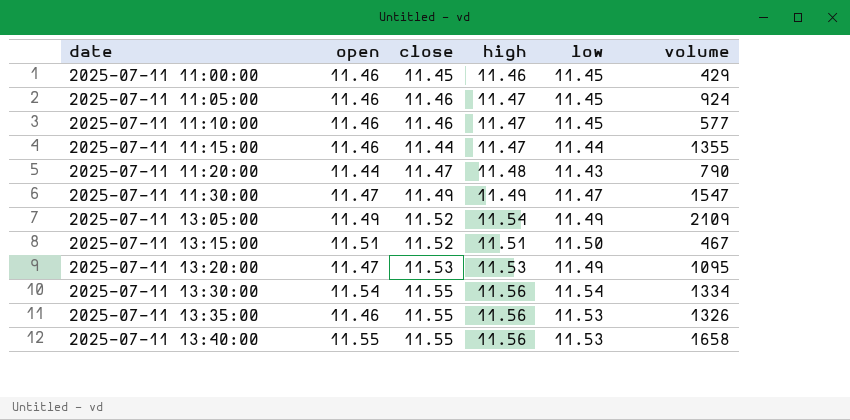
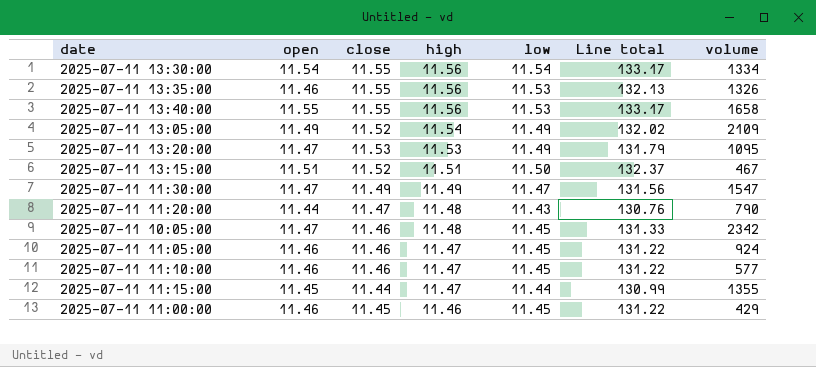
row order: date ascending -> high descending
column Line total | formula: none -> [open] * [low]
row 2025-07-11 10:05:00: none -> 11.47 | 11.46 | 11.48 | 11.45 | 131.33 | 2342
2025-07-11 11:15:00 | open: 11.46 -> 11.45

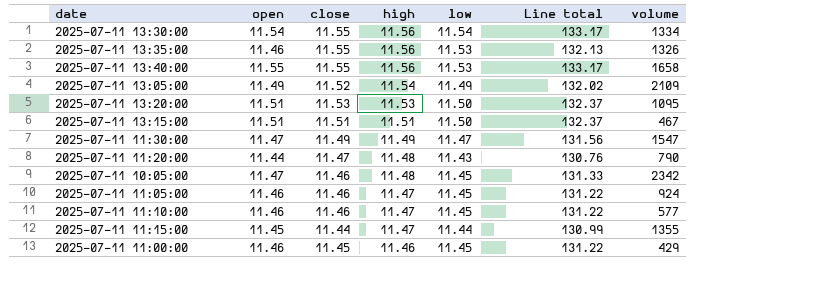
2025-07-11 13:20:00 | open: 11.47 -> 11.51
2025-07-11 13:20:00 | low: 11.49 -> 11.50
2025-07-11 13:20:00 | Line total: 131.79 -> 132.37
2025-07-11 13:15:00 | close: 11.52 -> 11.51

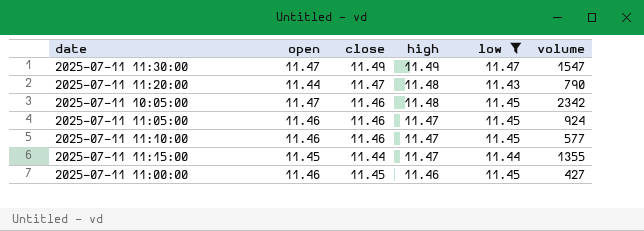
filter: none -> low <= 11.47
column Line total | formula: [open] * [low] -> none
2025-07-11 11:00:00 | volume: 429 -> 427

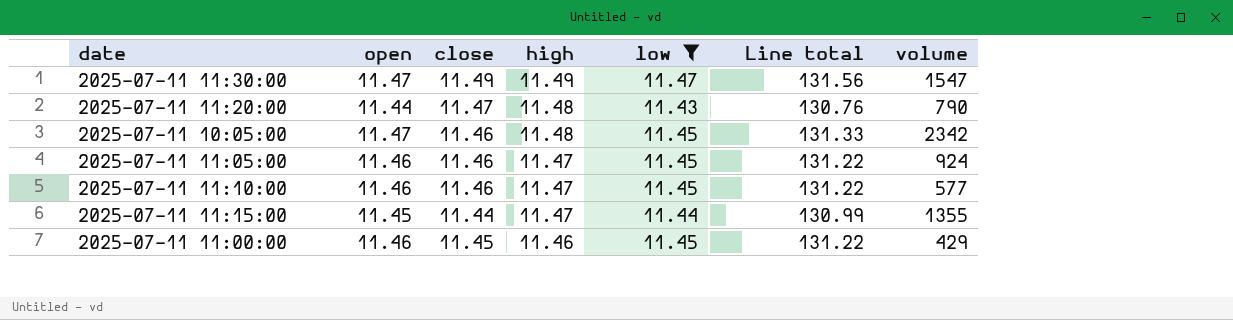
column Line total | formula: none -> [open] * [low]
2025-07-11 11:00:00 | volume: 427 -> 429

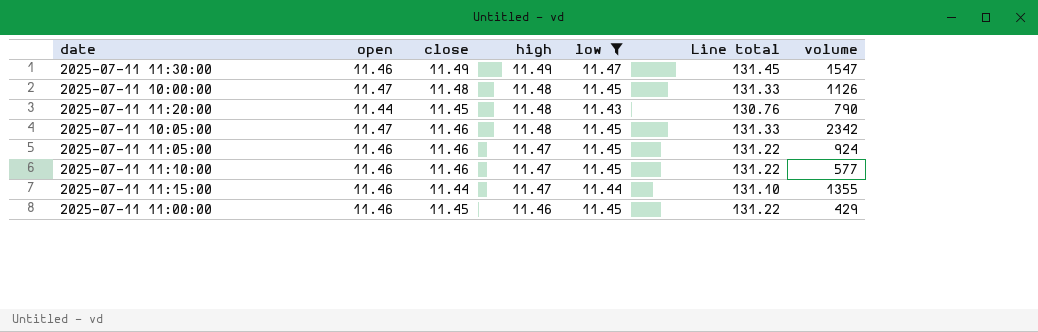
2025-07-11 11:30:00 | open: 11.47 -> 11.46
2025-07-11 11:30:00 | Line total: 131.56 -> 131.45
row 2025-07-11 10:00:00: none -> 11.47 | 11.48 | 11.48 | 11.45 | 131.33 | 1126
2025-07-11 11:20:00 | close: 11.47 -> 11.45
2025-07-11 11:15:00 | open: 11.45 -> 11.46
2025-07-11 11:15:00 | Line total: 130.99 -> 131.10

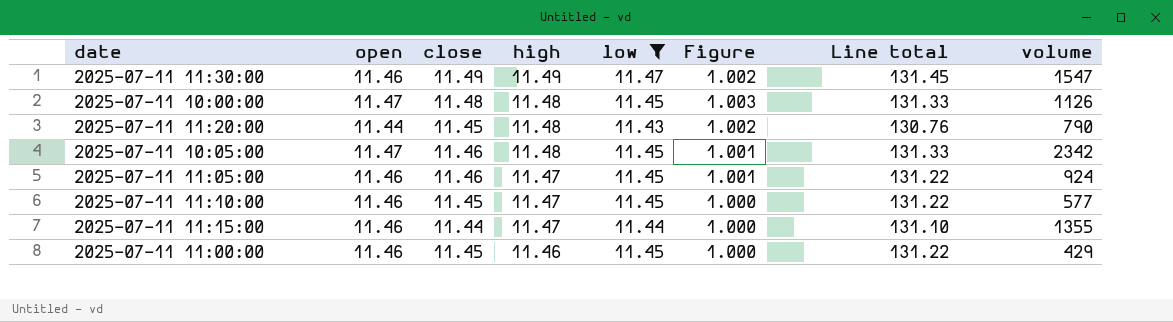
column Figure | formula: none -> [close] / [low]
2025-07-11 11:10:00 | close: 11.46 -> 11.45

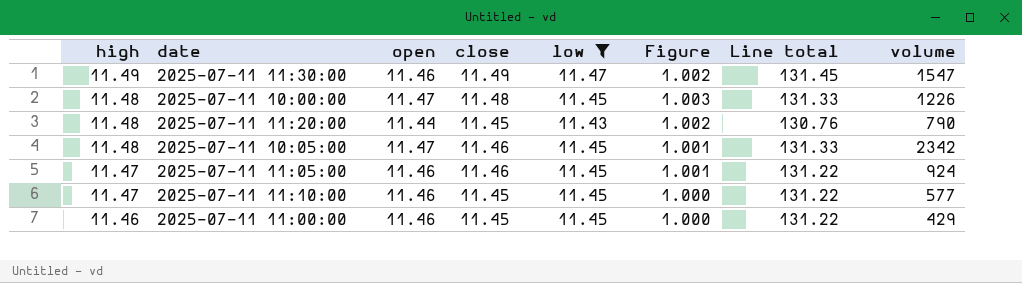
column high | position: 4 -> 1
row 2025-07-11 11:15:00: 11.46 | 11.44 | 11.47 | 11.44 | 1.000 | 131.10 | 1355 -> none
2025-07-11 10:00:00 | volume: 1126 -> 1226

